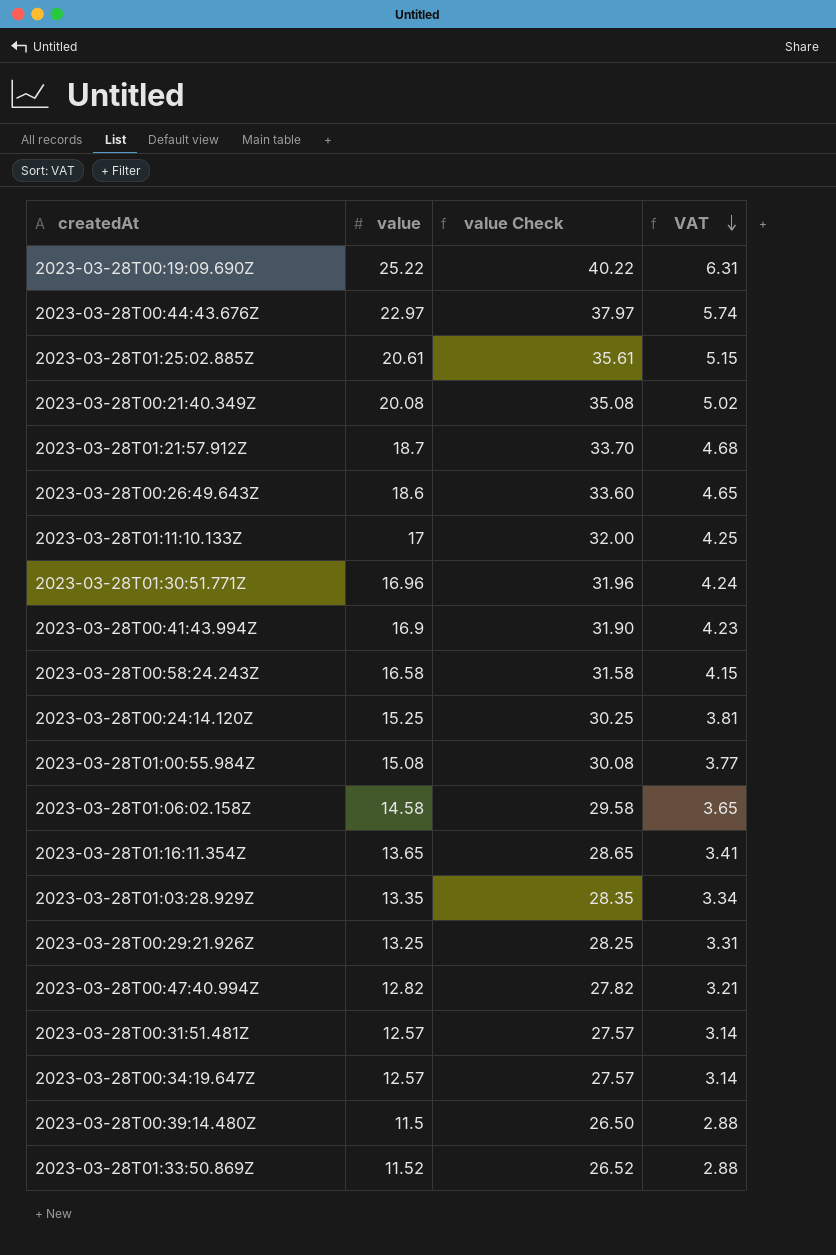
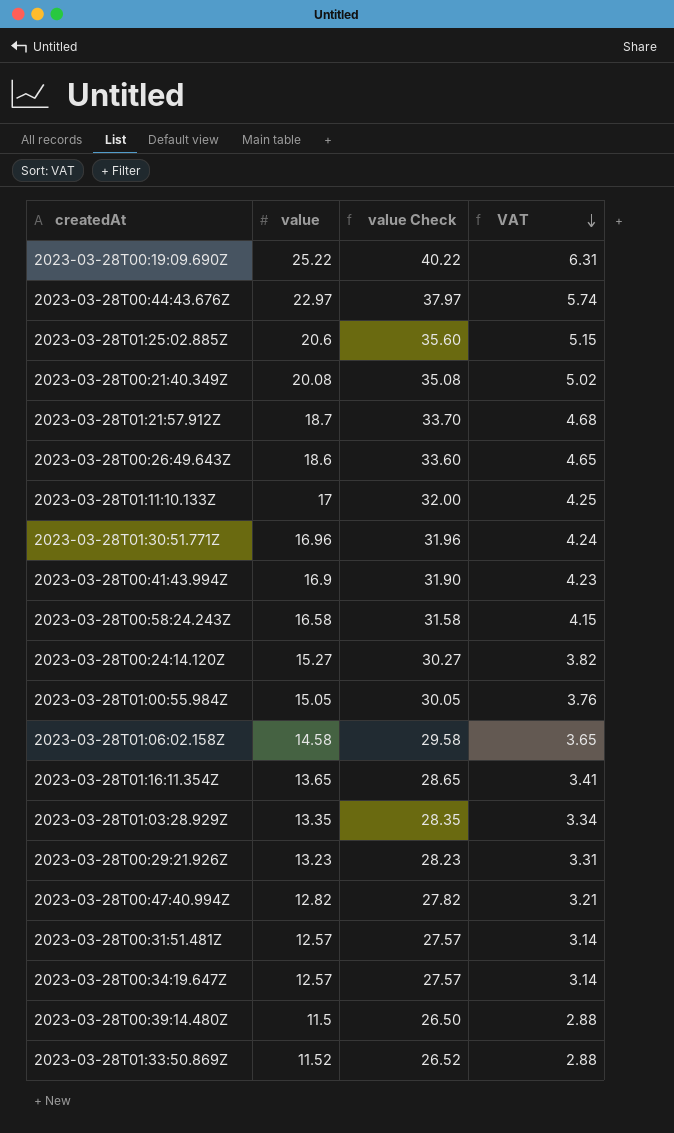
2023-03-28T01:25:02.885Z | value: 20.61 -> 20.6
2023-03-28T01:25:02.885Z | value Check: 35.61 -> 35.60
2023-03-28T00:24:14.120Z | value: 15.25 -> 15.27
2023-03-28T00:24:14.120Z | value Check: 30.25 -> 30.27
2023-03-28T00:24:14.120Z | VAT: 3.81 -> 3.82
2023-03-28T01:00:55.984Z | value: 15.08 -> 15.05
2023-03-28T01:00:55.984Z | value Check: 30.08 -> 30.05
2023-03-28T01:00:55.984Z | VAT: 3.77 -> 3.76
2023-03-28T00:29:21.926Z | value: 13.25 -> 13.23
2023-03-28T00:29:21.926Z | value Check: 28.25 -> 28.23

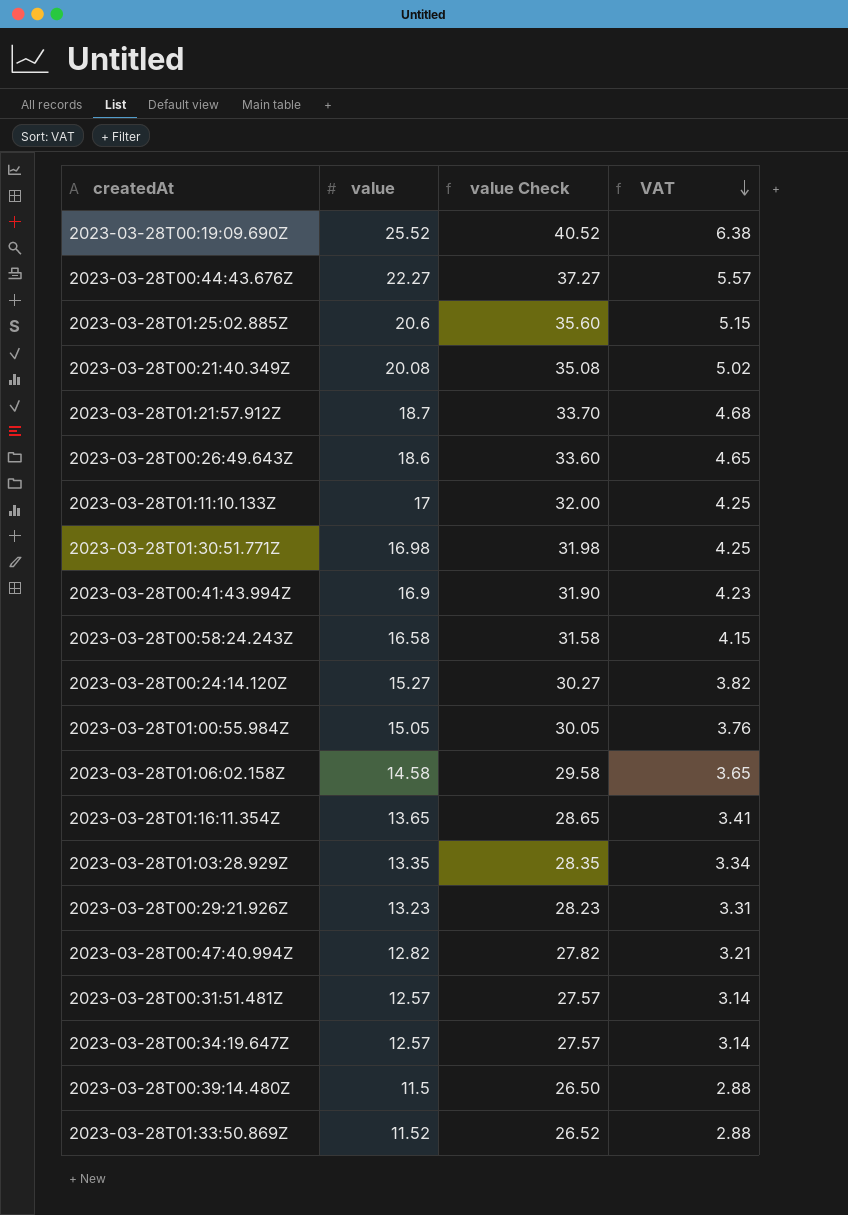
2023-03-28T00:19:09.690Z | value: 25.22 -> 25.52
2023-03-28T00:19:09.690Z | value Check: 40.22 -> 40.52
2023-03-28T00:19:09.690Z | VAT: 6.31 -> 6.38
2023-03-28T00:44:43.676Z | value: 22.97 -> 22.27
2023-03-28T00:44:43.676Z | value Check: 37.97 -> 37.27
2023-03-28T00:44:43.676Z | VAT: 5.74 -> 5.57
2023-03-28T01:30:51.771Z | value: 16.96 -> 16.98
2023-03-28T01:30:51.771Z | value Check: 31.96 -> 31.98
2023-03-28T01:30:51.771Z | VAT: 4.24 -> 4.25

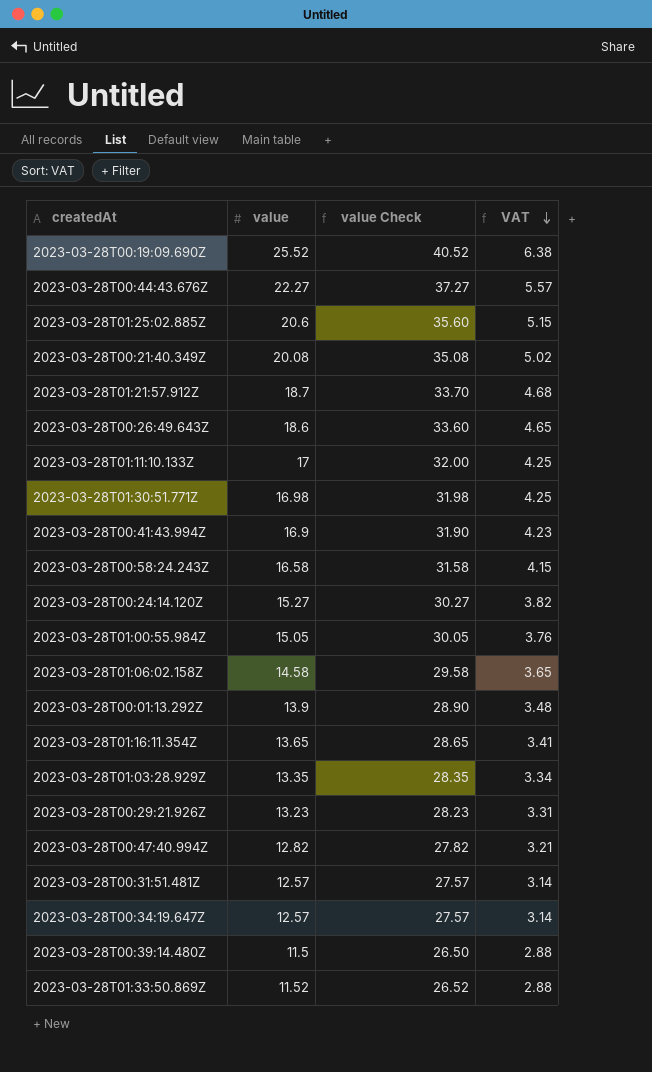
row 2023-03-28T00:01:13.292Z: none -> 13.9 | 28.90 | 3.48

